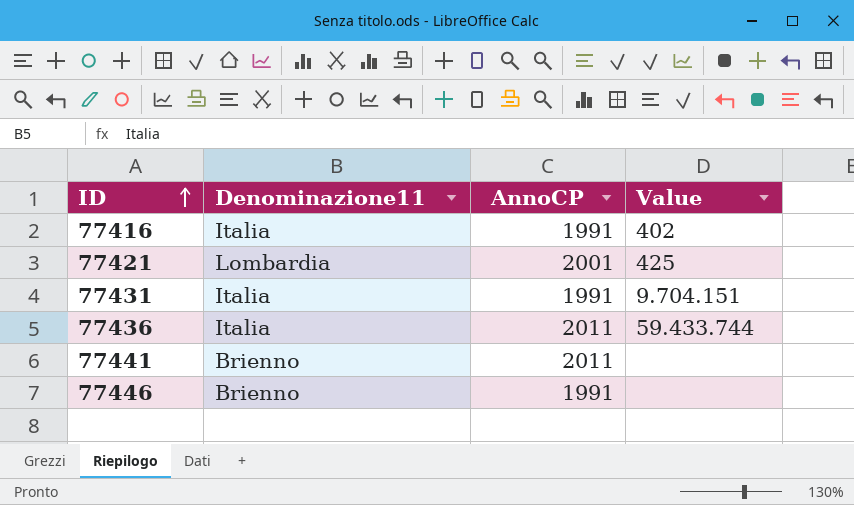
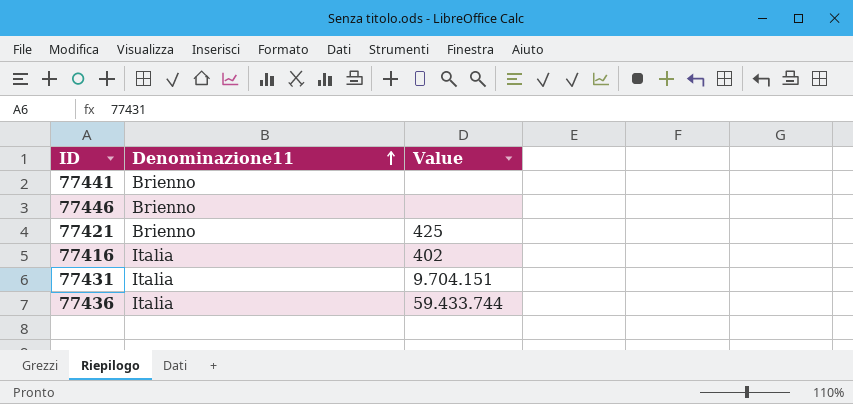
row order: ID ascending -> Denominazione11 ascending
column AnnoCP | position: 3 -> none
77421 | Denominazione11: Lombardia -> Brienno

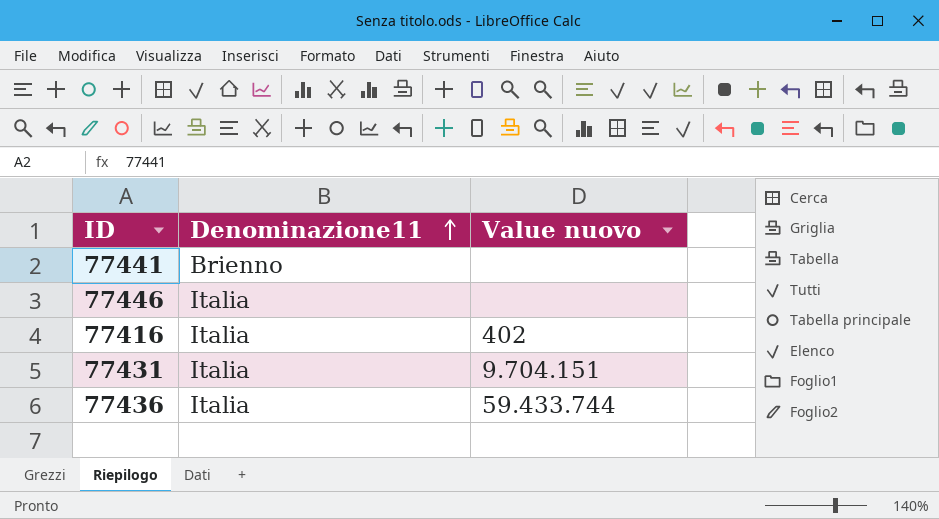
column name: Value -> Value nuovo
row 77421: Brienno | 425 -> none
77446 | Denominazione11: Brienno -> Italia

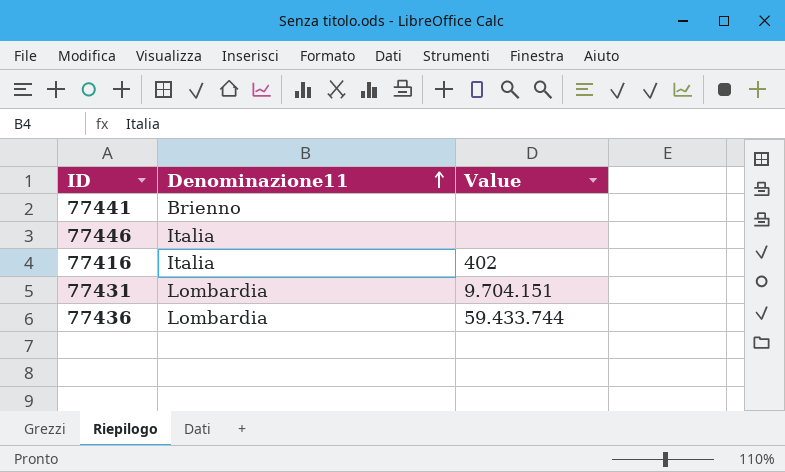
column name: Value nuovo -> Value
77431 | Denominazione11: Italia -> Lombardia
77436 | Denominazione11: Italia -> Lombardia

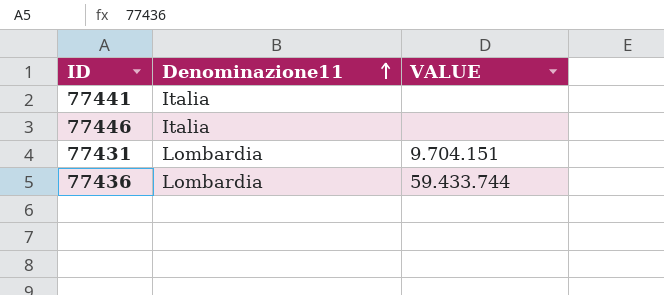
column name: Value -> VALUE
row 77416: Italia | 402 -> none
77441 | Denominazione11: Brienno -> Italia

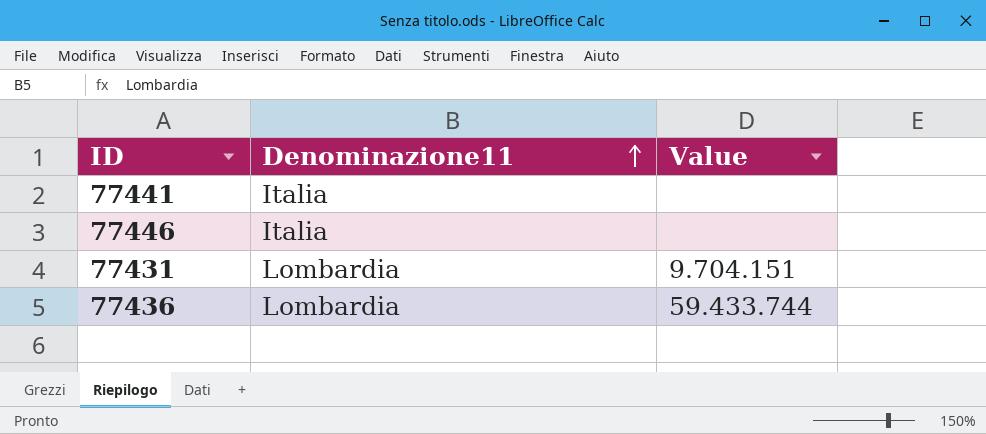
column name: VALUE -> Value

